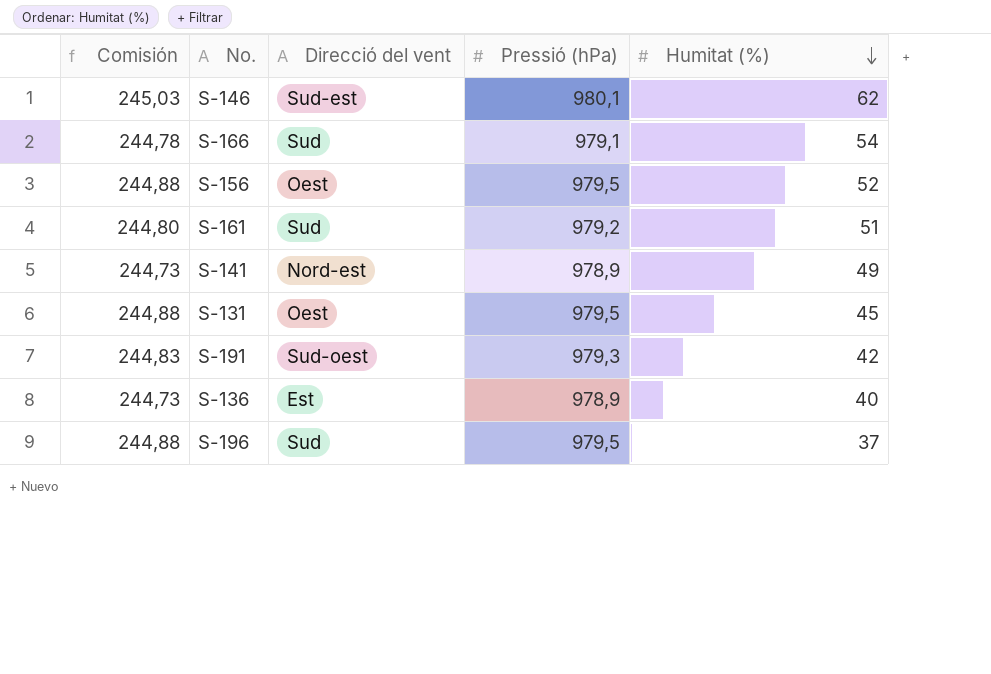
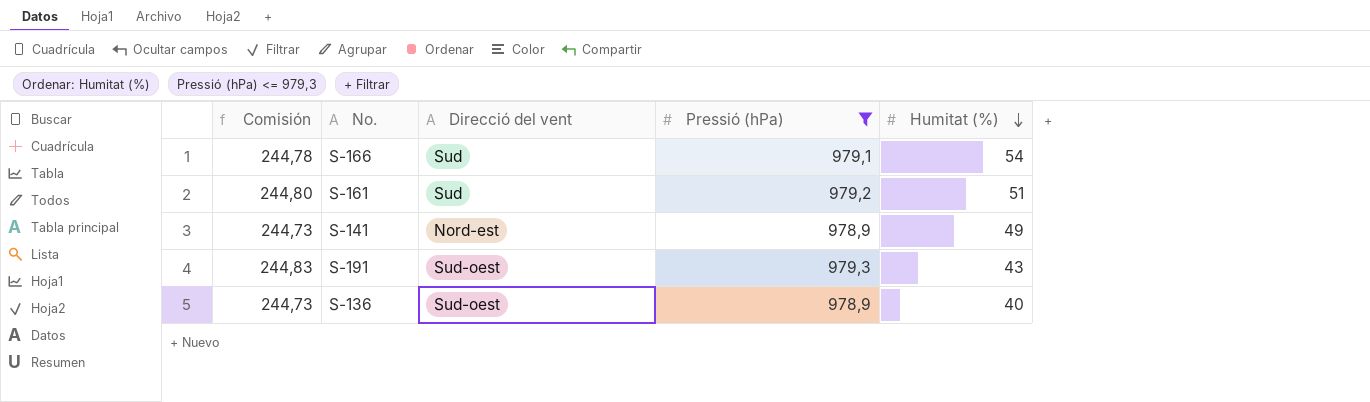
filter: none -> Pressió (hPa) <= 979,3
S-191 | Humitat (%): 42 -> 43
S-136 | Direcció del vent: Est -> Sud-oest

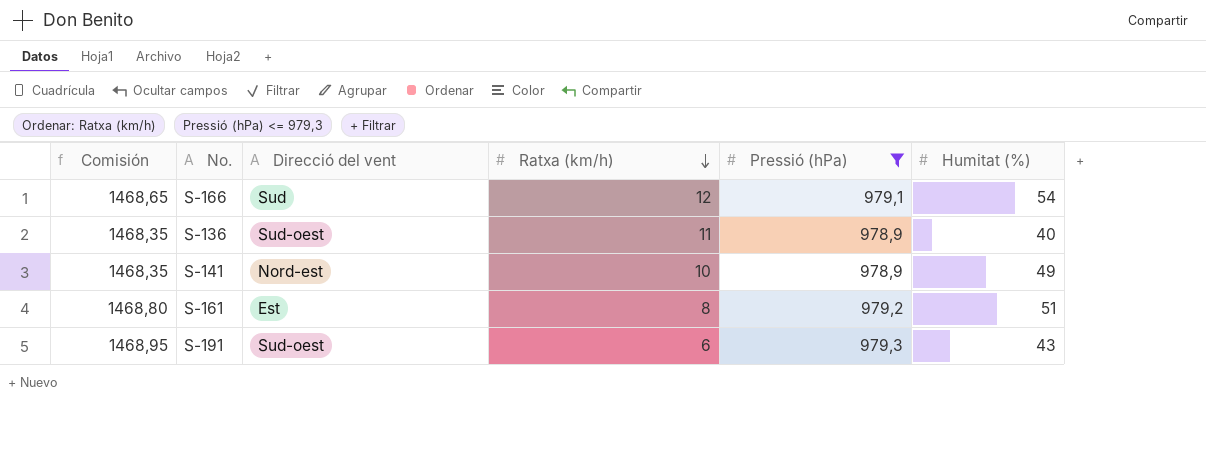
row order: Humitat (%) descending -> Ratxa (km/h) descending
column Comisión | formula: [Pressió (hPa)] * 0,25 -> [Pressió (hPa)] * 1,5
column Ratxa (km/h) | position: none -> 4
S-161 | Direcció del vent: Sud -> Est

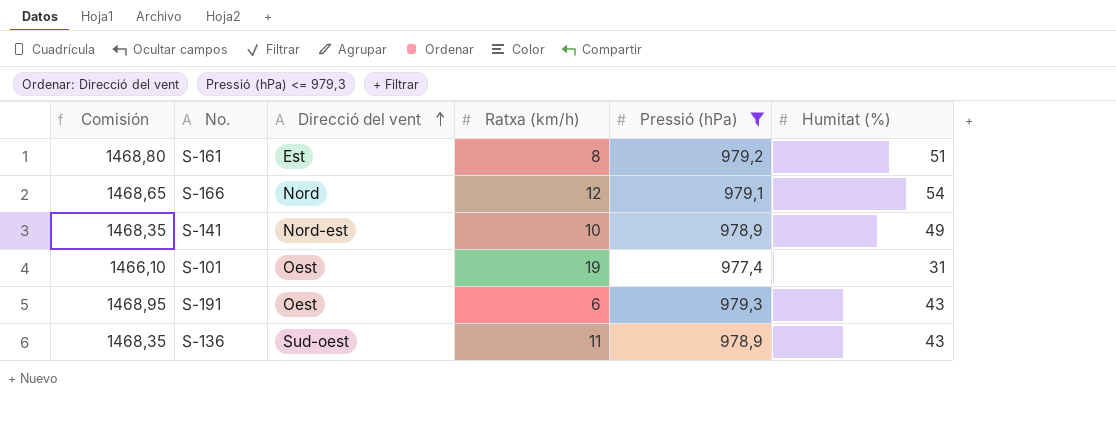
row order: Ratxa (km/h) descending -> Direcció del vent ascending
S-166 | Direcció del vent: Sud -> Nord
row S-101: none -> 1466,10 | Oest | 19 | 977,4 | 31
S-191 | Direcció del vent: Sud-oest -> Oest
S-136 | Humitat (%): 40 -> 43

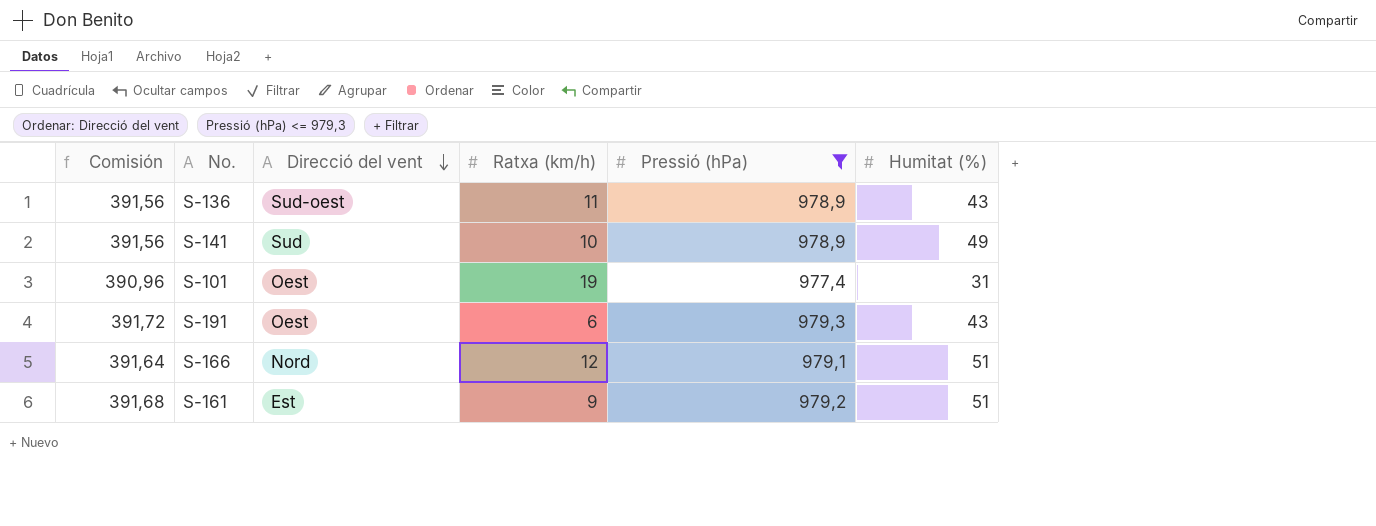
row order: Direcció del vent ascending -> Direcció del vent descending
column Comisión | formula: [Pressió (hPa)] * 1,5 -> [Pressió (hPa)] * 0,4
S-141 | Direcció del vent: Nord-est -> Sud
S-166 | Humitat (%): 54 -> 51
S-161 | Ratxa (km/h): 8 -> 9

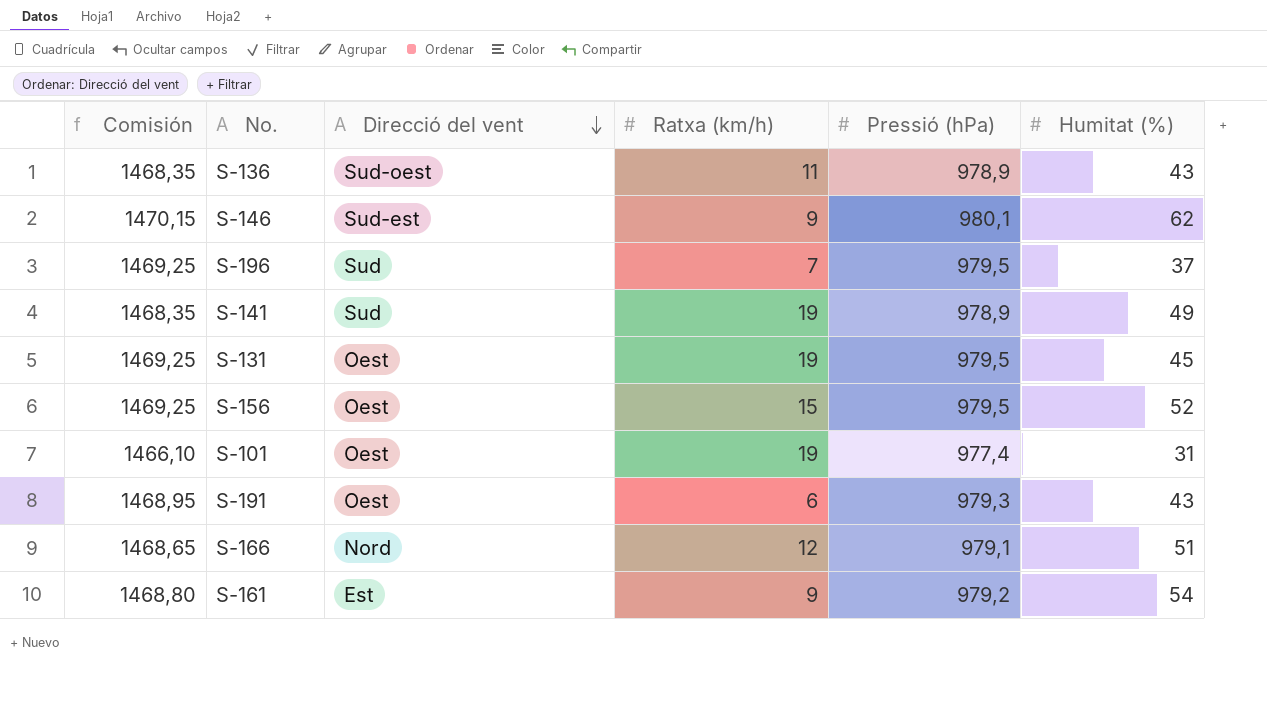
filter: Pressió (hPa) <= 979,3 -> none
column Comisión | formula: [Pressió (hPa)] * 0,4 -> [Pressió (hPa)] * 1,5
S-141 | Ratxa (km/h): 10 -> 19
S-161 | Humitat (%): 51 -> 54

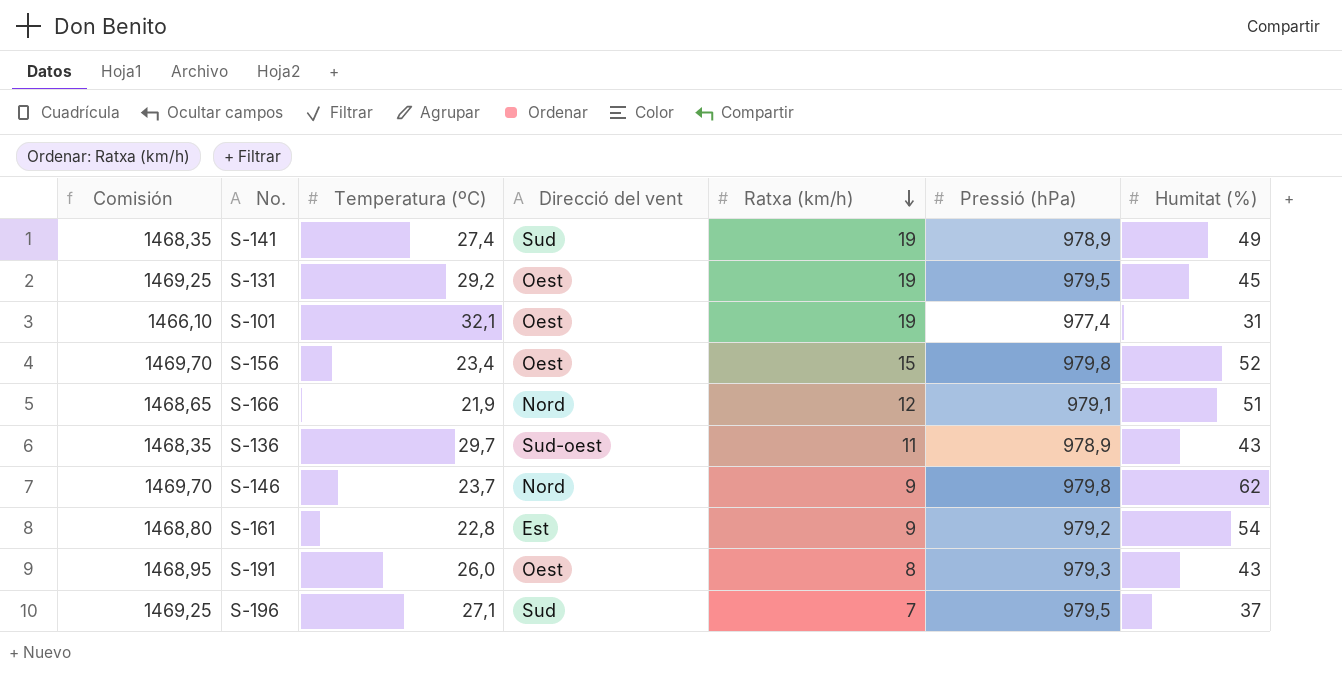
row order: Direcció del vent descending -> Ratxa (km/h) descending
column Temperatura (ºC) | position: none -> 3
S-156 | Comisión: 1469,25 -> 1469,70
S-156 | Pressió (hPa): 979,5 -> 979,8
S-146 | Comisión: 1470,15 -> 1469,70
S-146 | Direcció del vent: Sud-est -> Nord
S-146 | Pressió (hPa): 980,1 -> 979,8
S-191 | Ratxa (km/h): 6 -> 8

